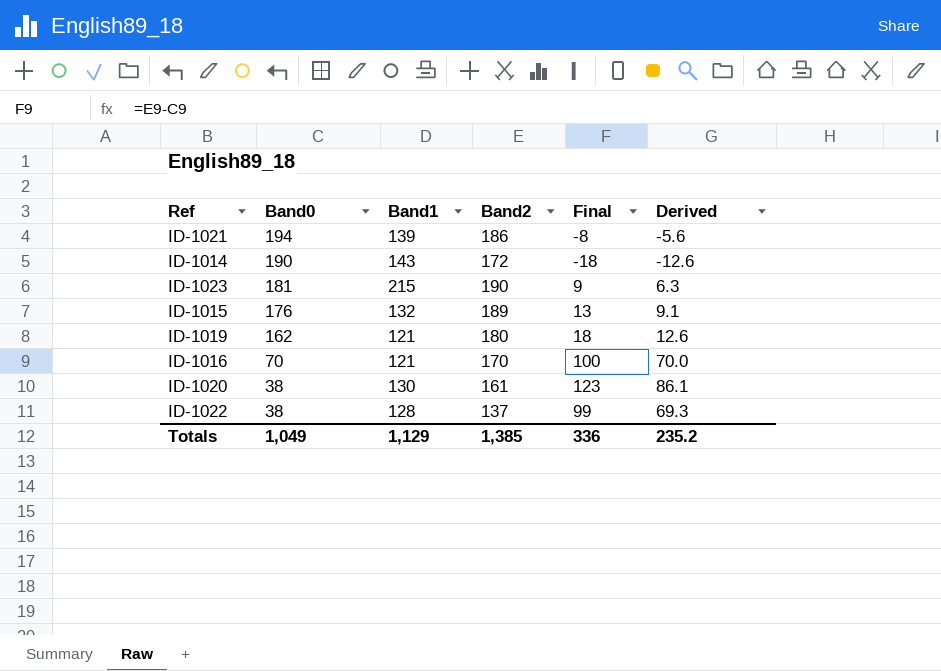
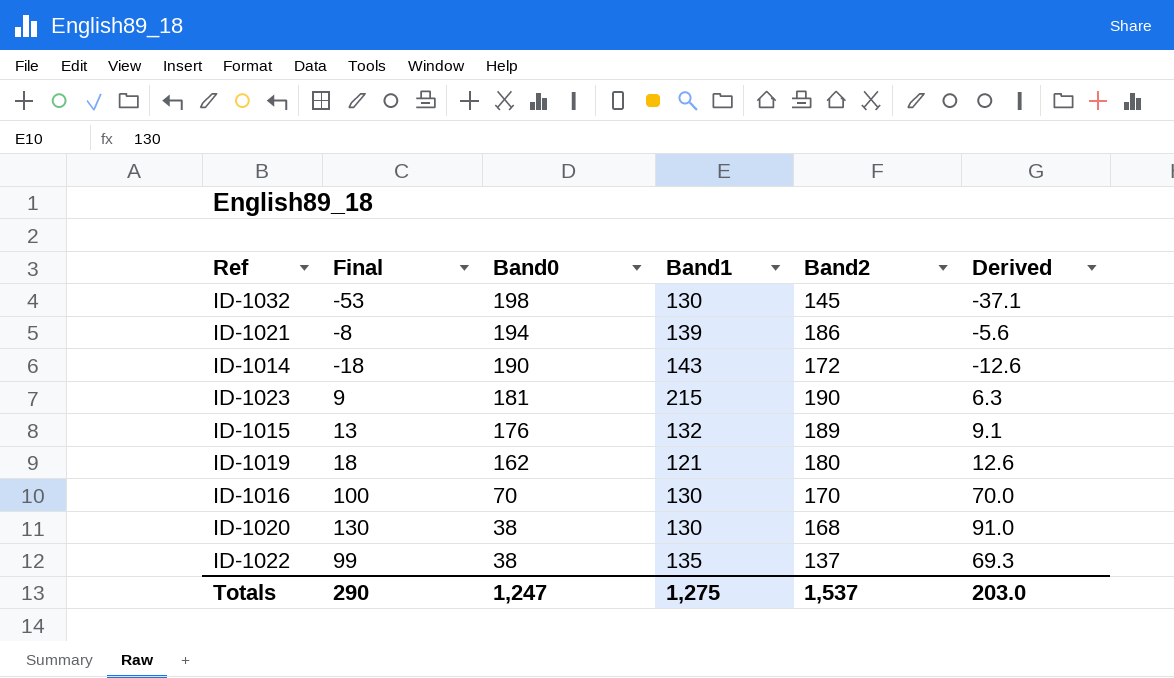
column Final | position: 5 -> 2
row ID-1032: none -> -53 | 198 | 130 | 145 | -37.1
ID-1016 | Band1: 121 -> 130
ID-1020 | Final: 123 -> 130
ID-1020 | Band2: 161 -> 168
ID-1020 | Derived: 86.1 -> 91.0
ID-1022 | Band1: 128 -> 135
Totals | Final: 336 -> 290
Totals | Band0: 1,049 -> 1,247
Totals | Band1: 1,129 -> 1,275
Totals | Band2: 1,385 -> 1,537
Totals | Derived: 235.2 -> 203.0

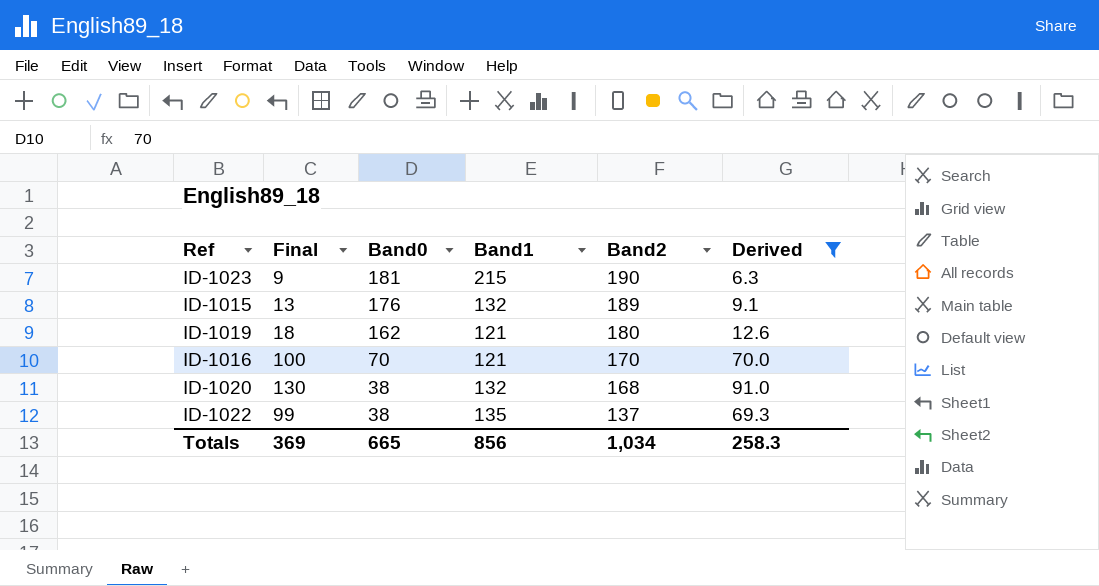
filter: none -> Derived >= 6.3
ID-1016 | Band1: 130 -> 121
ID-1020 | Band1: 130 -> 132
Totals | Final: 290 -> 369
Totals | Band0: 1,247 -> 665
Totals | Band1: 1,275 -> 856
Totals | Band2: 1,537 -> 1,034
Totals | Derived: 203.0 -> 258.3

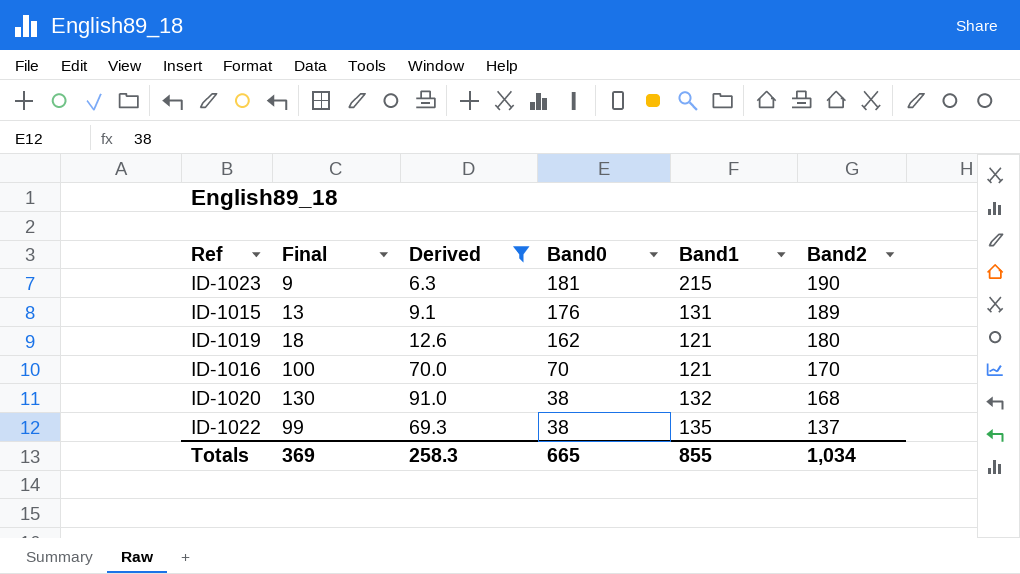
column Derived | position: 6 -> 3
ID-1015 | Band1: 132 -> 131
Totals | Band1: 856 -> 855

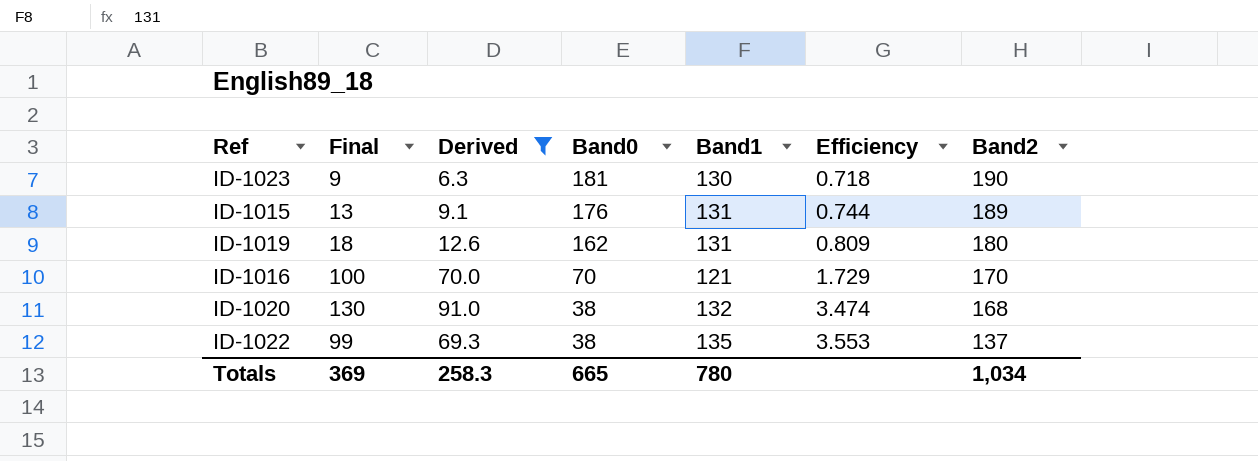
column Efficiency | formula: none -> [Band1] / [Band0]
ID-1023 | Band1: 215 -> 130
ID-1019 | Band1: 121 -> 131
Totals | Band1: 855 -> 780

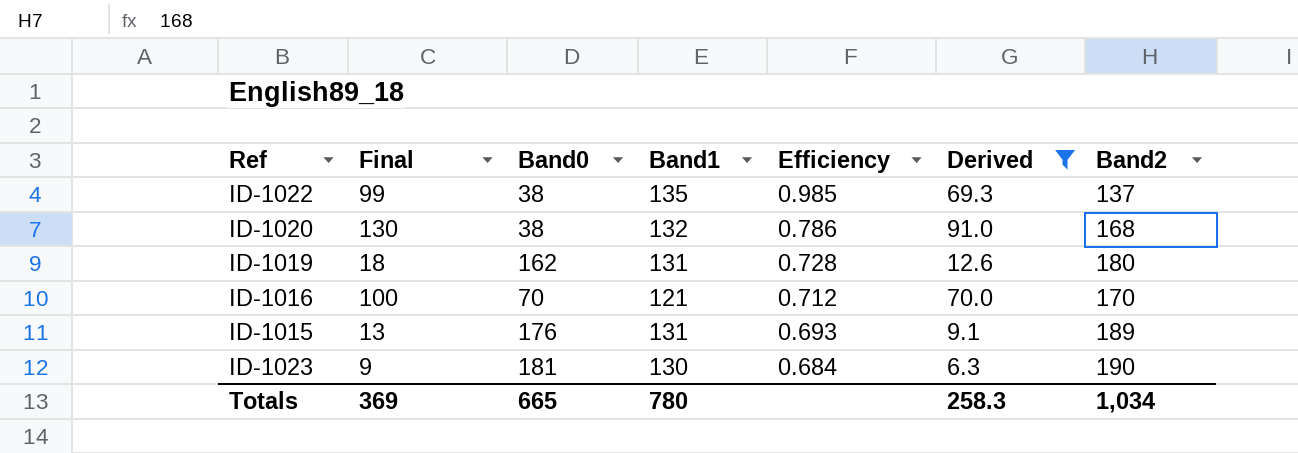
row order: Band0 descending -> Efficiency descending
column Efficiency | formula: [Band1] / [Band0] -> [Band1] / [Band2]
column Derived | position: 3 -> 6

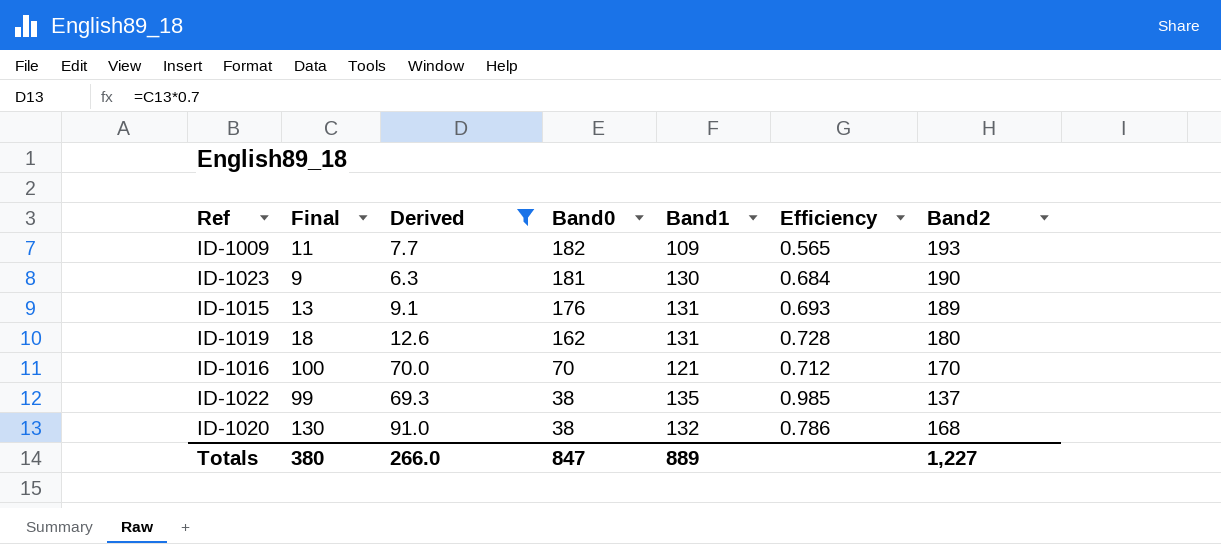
row order: Efficiency descending -> Band0 descending
column Derived | position: 6 -> 3
row ID-1009: none -> 11 | 7.7 | 182 | 109 | 0.565 | 193
Totals | Final: 369 -> 380
Totals | Derived: 258.3 -> 266.0
Totals | Band0: 665 -> 847
Totals | Band1: 780 -> 889
Totals | Band2: 1,034 -> 1,227

